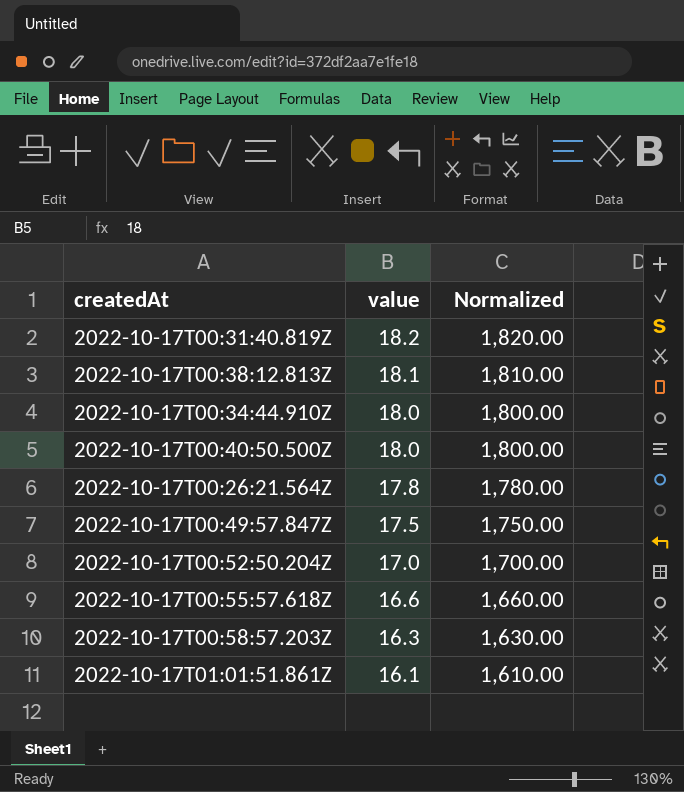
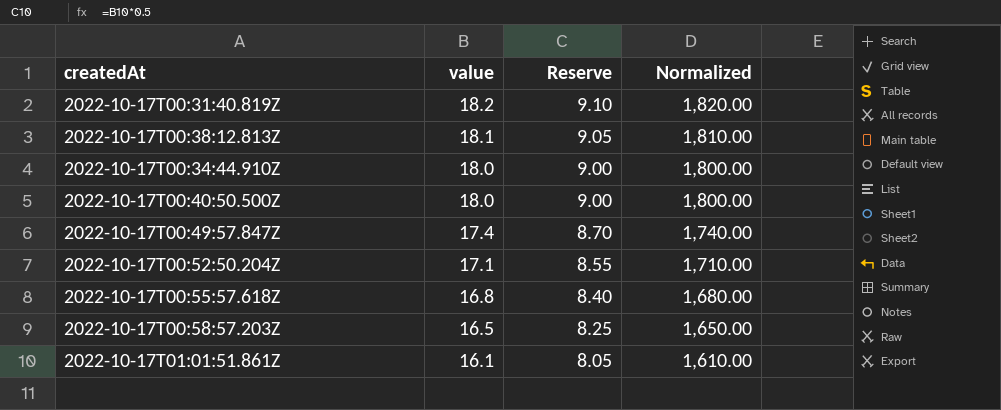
column Reserve | formula: none -> [value] * 0.5
row 2022-10-17T00:26:21.564Z: 17.8 | 1,780.00 -> none
2022-10-17T00:49:57.847Z | value: 17.5 -> 17.4
2022-10-17T00:49:57.847Z | Normalized: 1,750.00 -> 1,740.00
2022-10-17T00:52:50.204Z | value: 17.0 -> 17.1
2022-10-17T00:52:50.204Z | Normalized: 1,700.00 -> 1,710.00
2022-10-17T00:55:57.618Z | value: 16.6 -> 16.8
2022-10-17T00:55:57.618Z | Normalized: 1,660.00 -> 1,680.00
2022-10-17T00:58:57.203Z | value: 16.3 -> 16.5
2022-10-17T00:58:57.203Z | Normalized: 1,630.00 -> 1,650.00

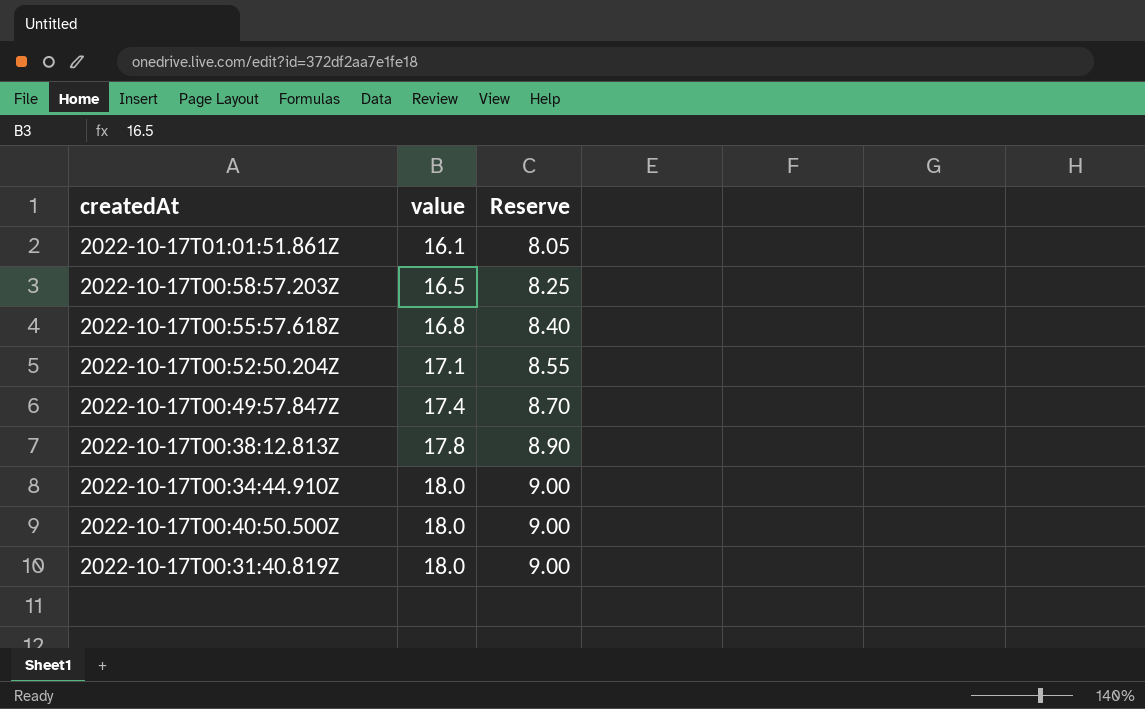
row order: value descending -> value ascending
column Normalized | formula: [value] * 100 -> none
2022-10-17T00:38:12.813Z | value: 18.1 -> 17.8
2022-10-17T00:38:12.813Z | Reserve: 9.05 -> 8.90
2022-10-17T00:31:40.819Z | value: 18.2 -> 18.0
2022-10-17T00:31:40.819Z | Reserve: 9.10 -> 9.00

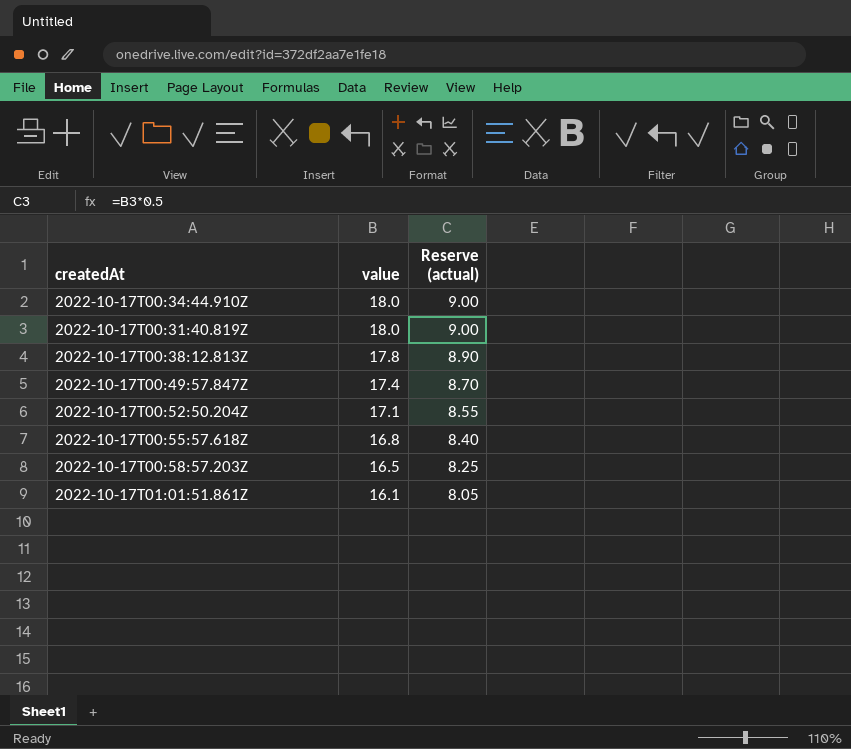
row order: value ascending -> value descending
column name: Reserve -> Reserve (actual)
row 2022-10-17T00:40:50.500Z: 18.0 | 9.00 -> none

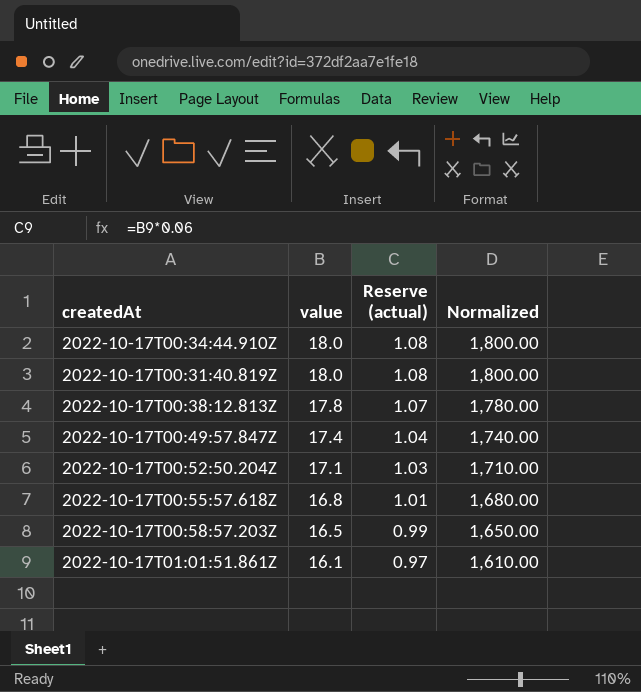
column Reserve (actual) | formula: [value] * 0.5 -> [value] * 0.06
column Normalized | formula: none -> [value] * 100

